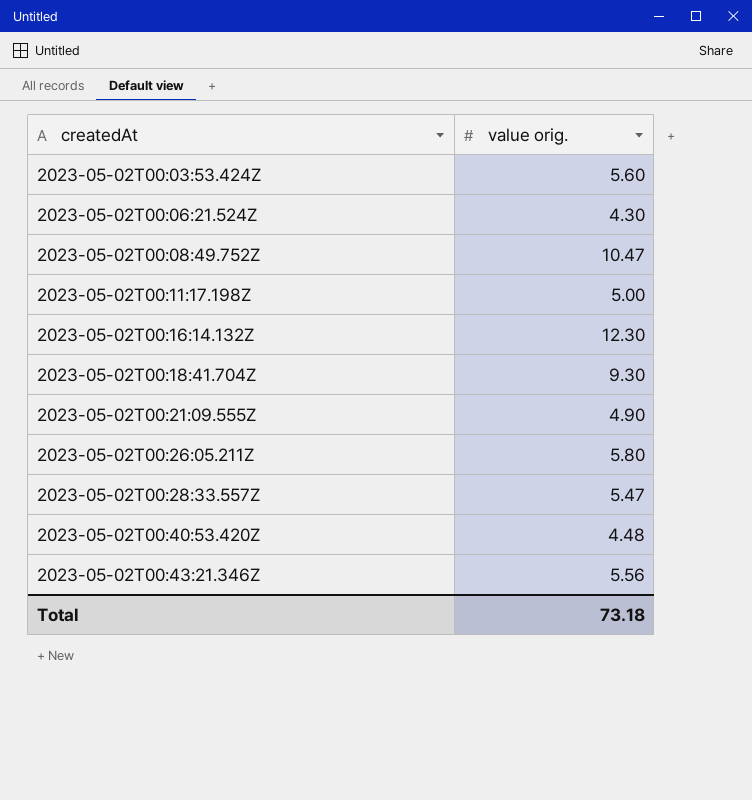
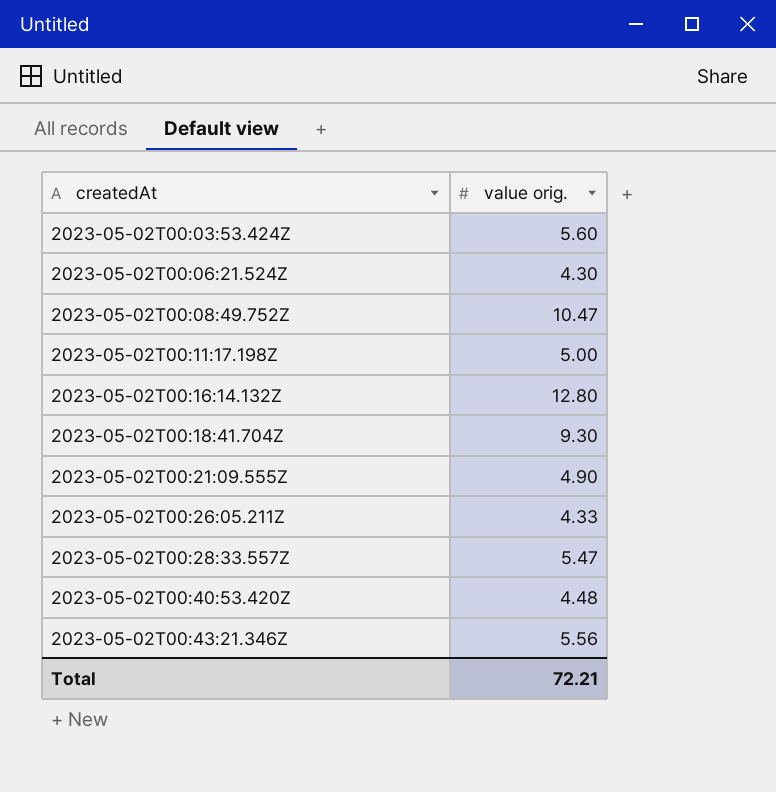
2023-05-02T00:16:14.132Z | value orig.: 12.30 -> 12.80
2023-05-02T00:26:05.211Z | value orig.: 5.80 -> 4.33
Total | value orig.: 73.18 -> 72.21

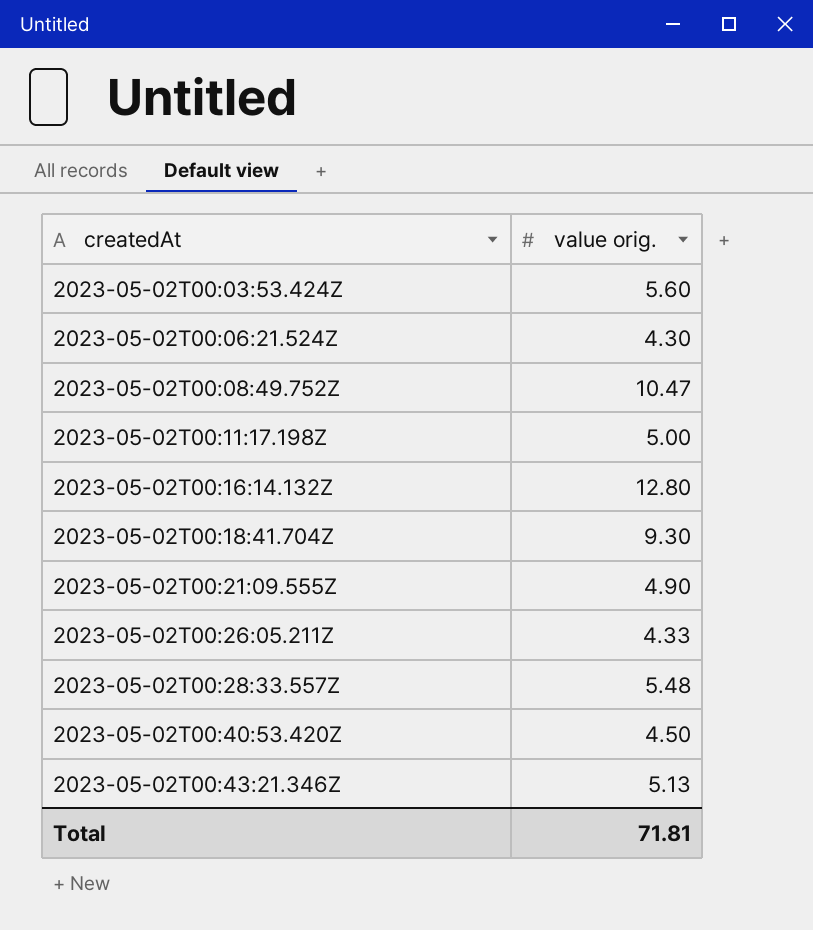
2023-05-02T00:28:33.557Z | value orig.: 5.47 -> 5.48
2023-05-02T00:40:53.420Z | value orig.: 4.48 -> 4.50
2023-05-02T00:43:21.346Z | value orig.: 5.56 -> 5.13
Total | value orig.: 72.21 -> 71.81

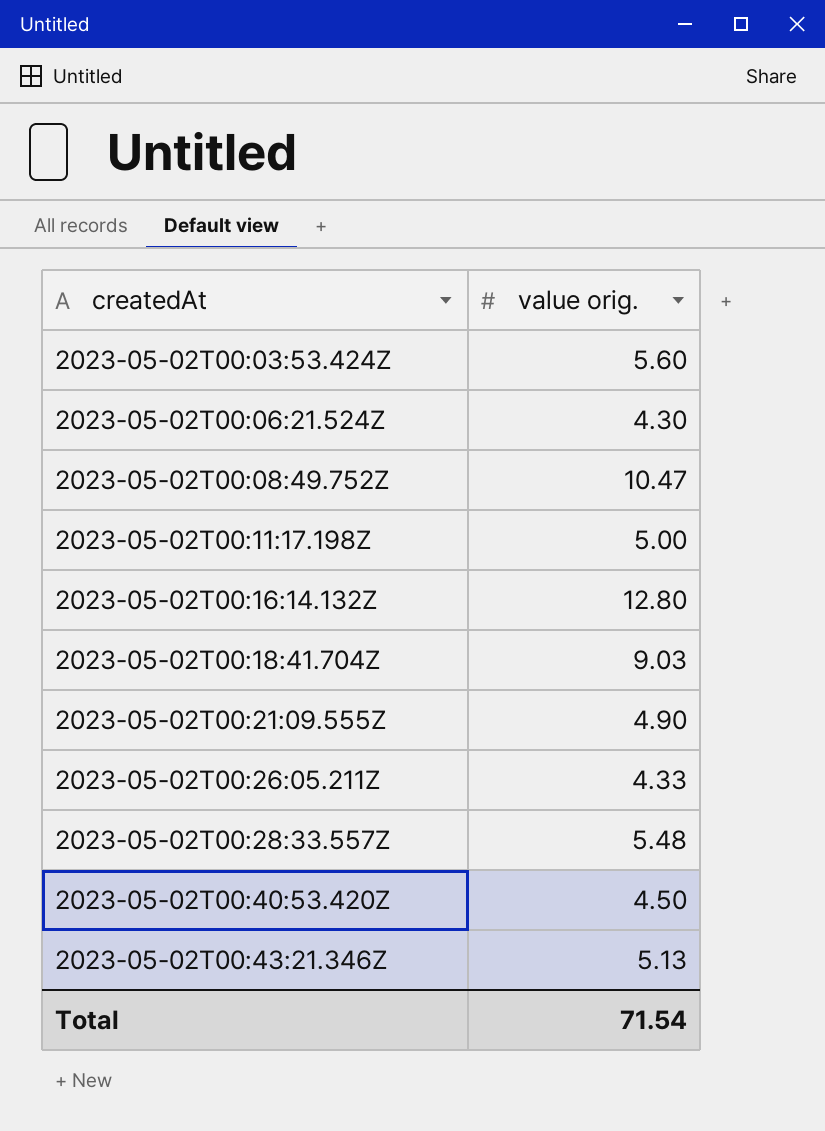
2023-05-02T00:18:41.704Z | value orig.: 9.30 -> 9.03
Total | value orig.: 71.81 -> 71.54

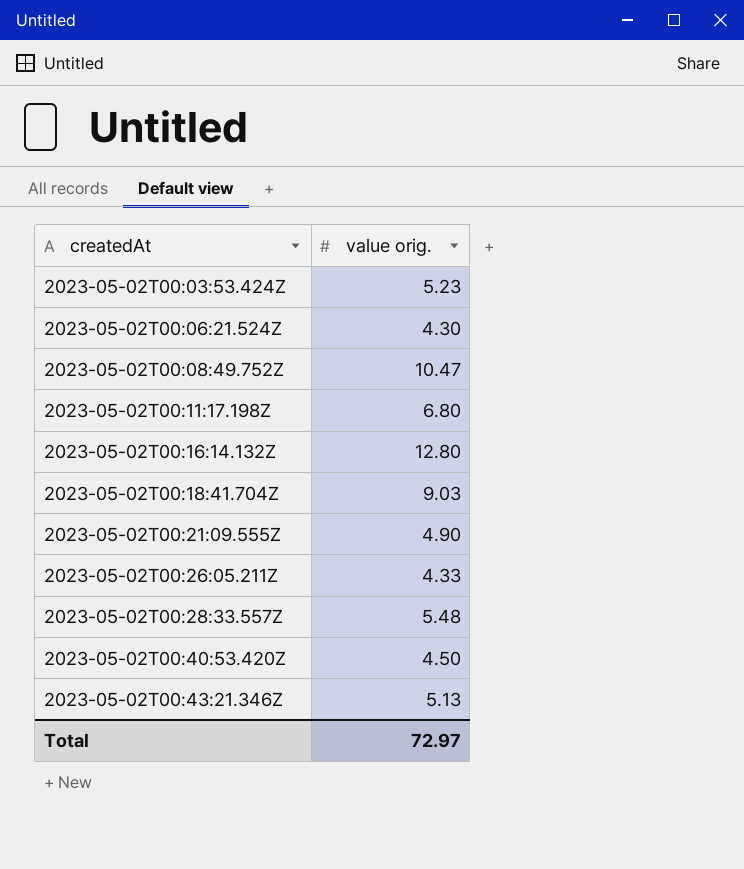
2023-05-02T00:03:53.424Z | value orig.: 5.60 -> 5.23
2023-05-02T00:11:17.198Z | value orig.: 5.00 -> 6.80
Total | value orig.: 71.54 -> 72.97

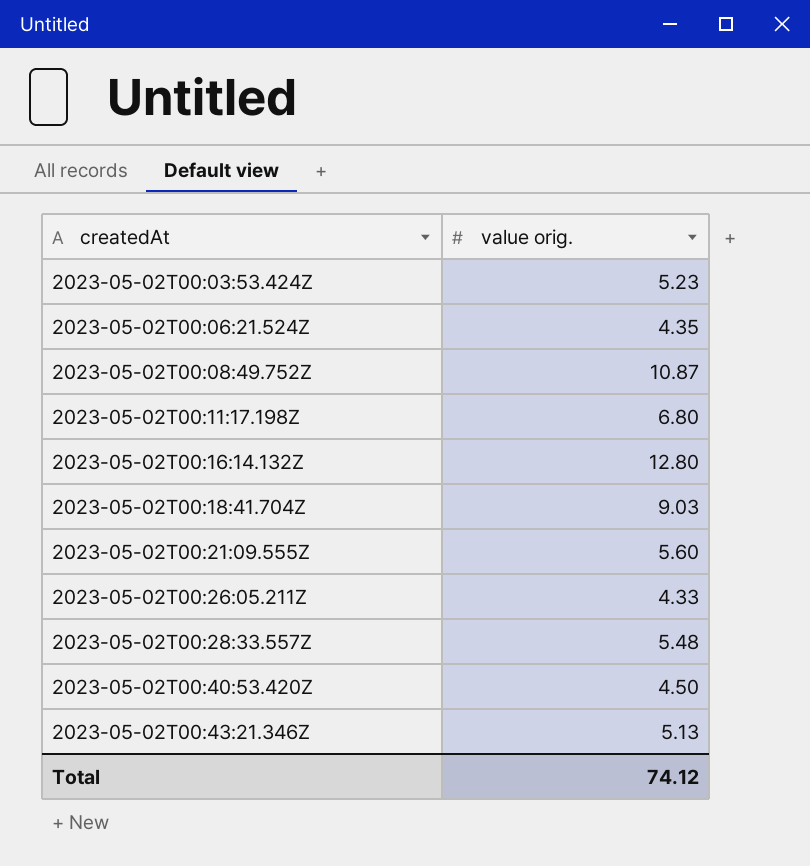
2023-05-02T00:06:21.524Z | value orig.: 4.30 -> 4.35
2023-05-02T00:08:49.752Z | value orig.: 10.47 -> 10.87
2023-05-02T00:21:09.555Z | value orig.: 4.90 -> 5.60
Total | value orig.: 72.97 -> 74.12

